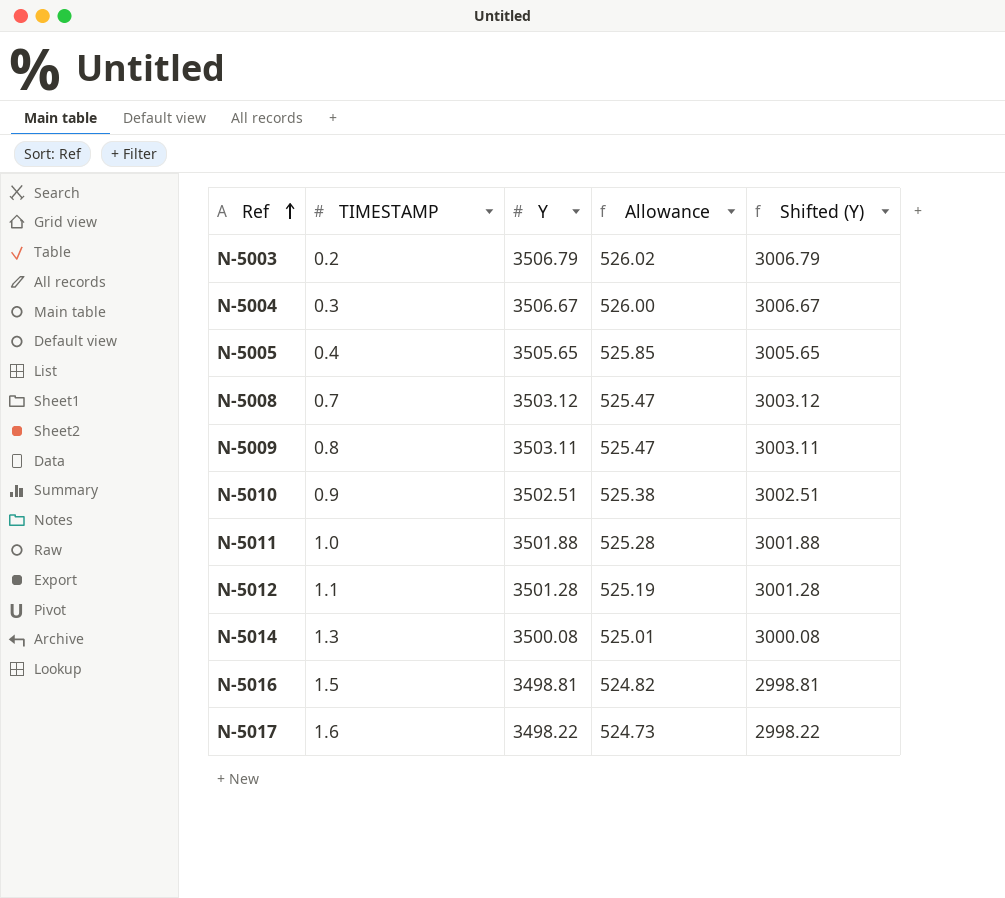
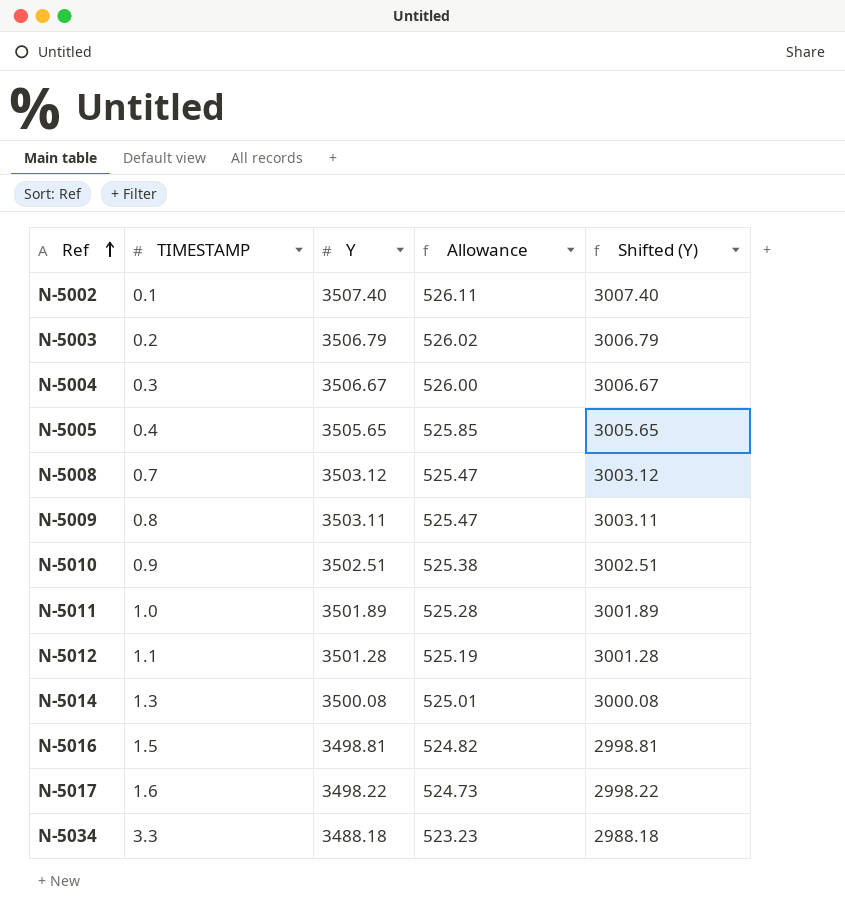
row N-5002: none -> 0.1 | 3507.40 | 526.11 | 3007.40
N-5011 | Y: 3501.88 -> 3501.89
N-5011 | Shifted (Y): 3001.88 -> 3001.89
row N-5034: none -> 3.3 | 3488.18 | 523.23 | 2988.18

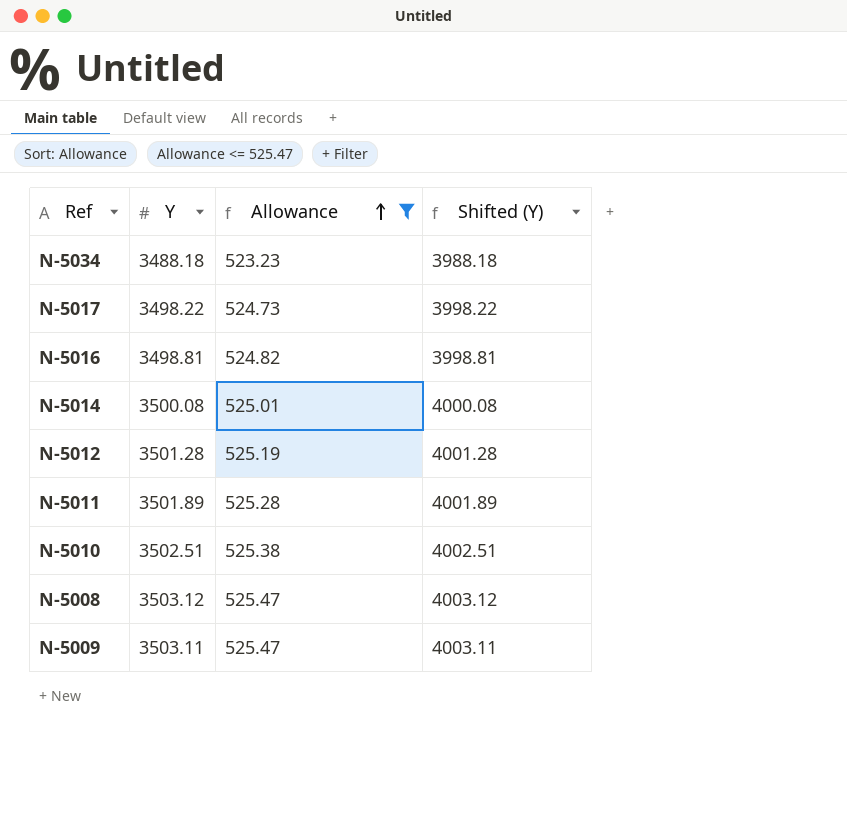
filter: none -> Allowance <= 525.47
row order: Ref ascending -> Allowance ascending
column TIMESTAMP | position: 2 -> none
column Shifted (Y) | formula: [Y] - 500 -> [Y] + 500

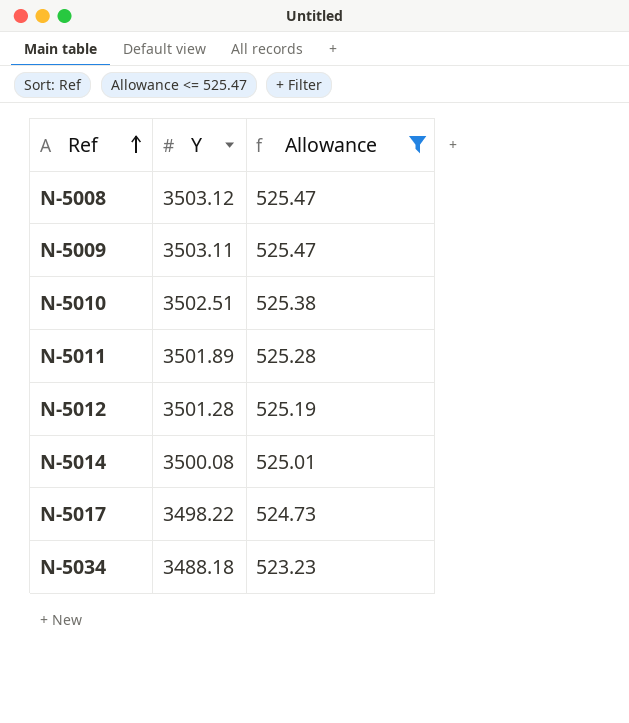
row order: Allowance ascending -> Ref ascending
column Shifted (Y) | formula: [Y] + 500 -> none
row N-5016: 3498.81 | 524.82 | 3998.81 -> none

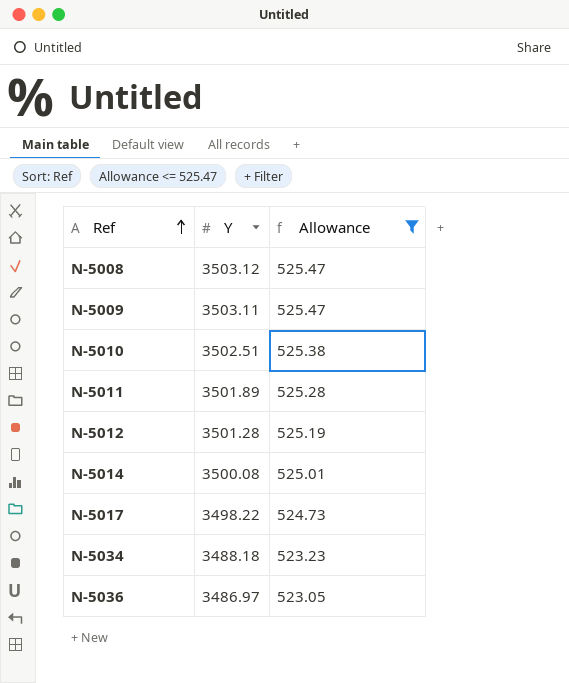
row N-5036: none -> 3486.97 | 523.05

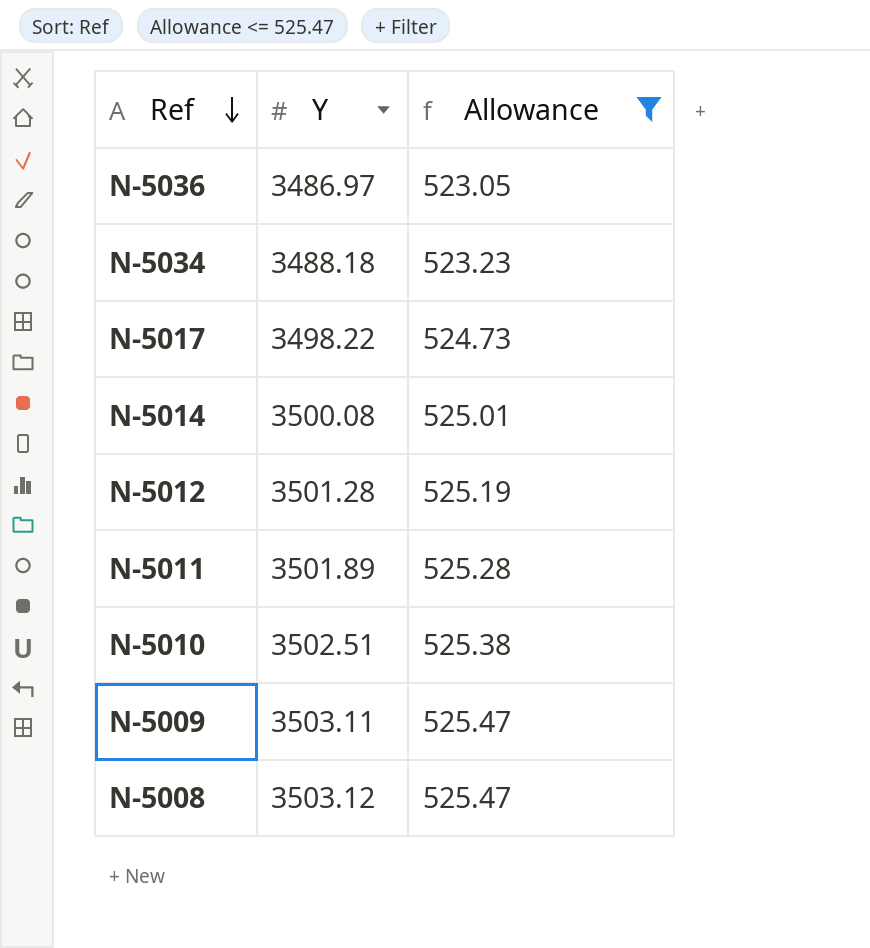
row order: Ref ascending -> Ref descending

